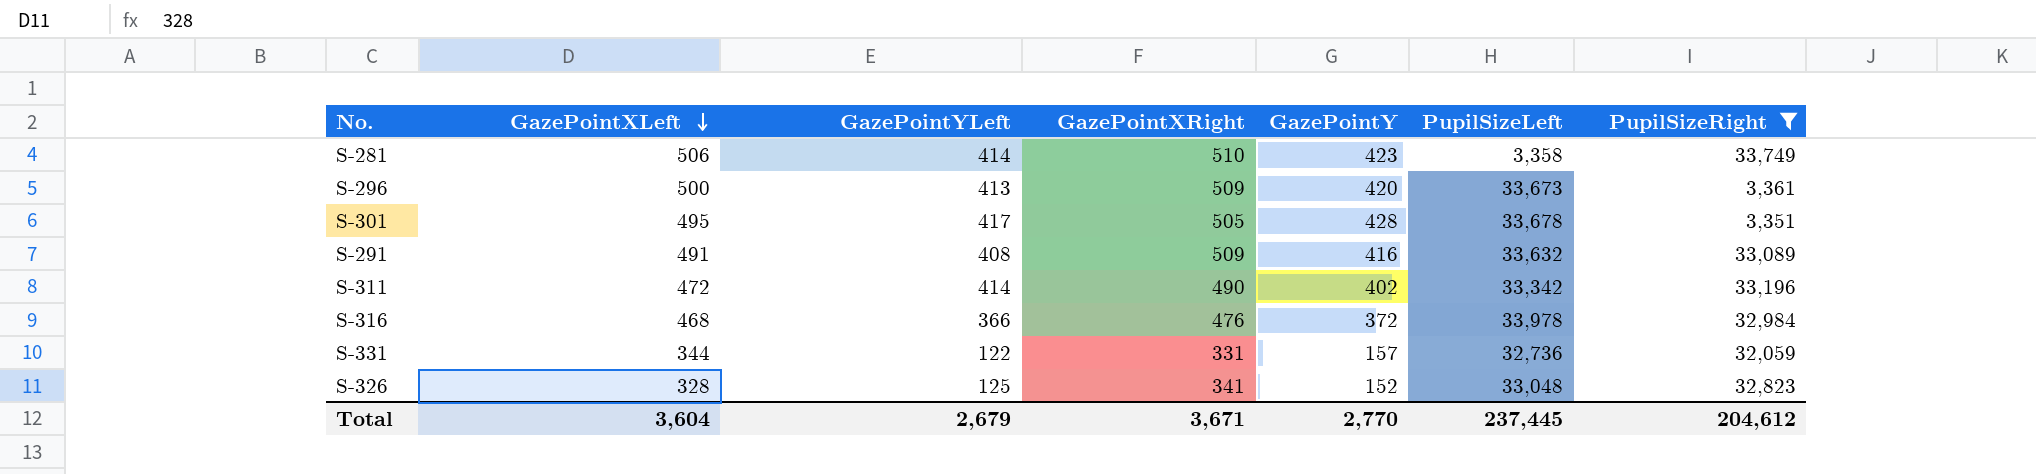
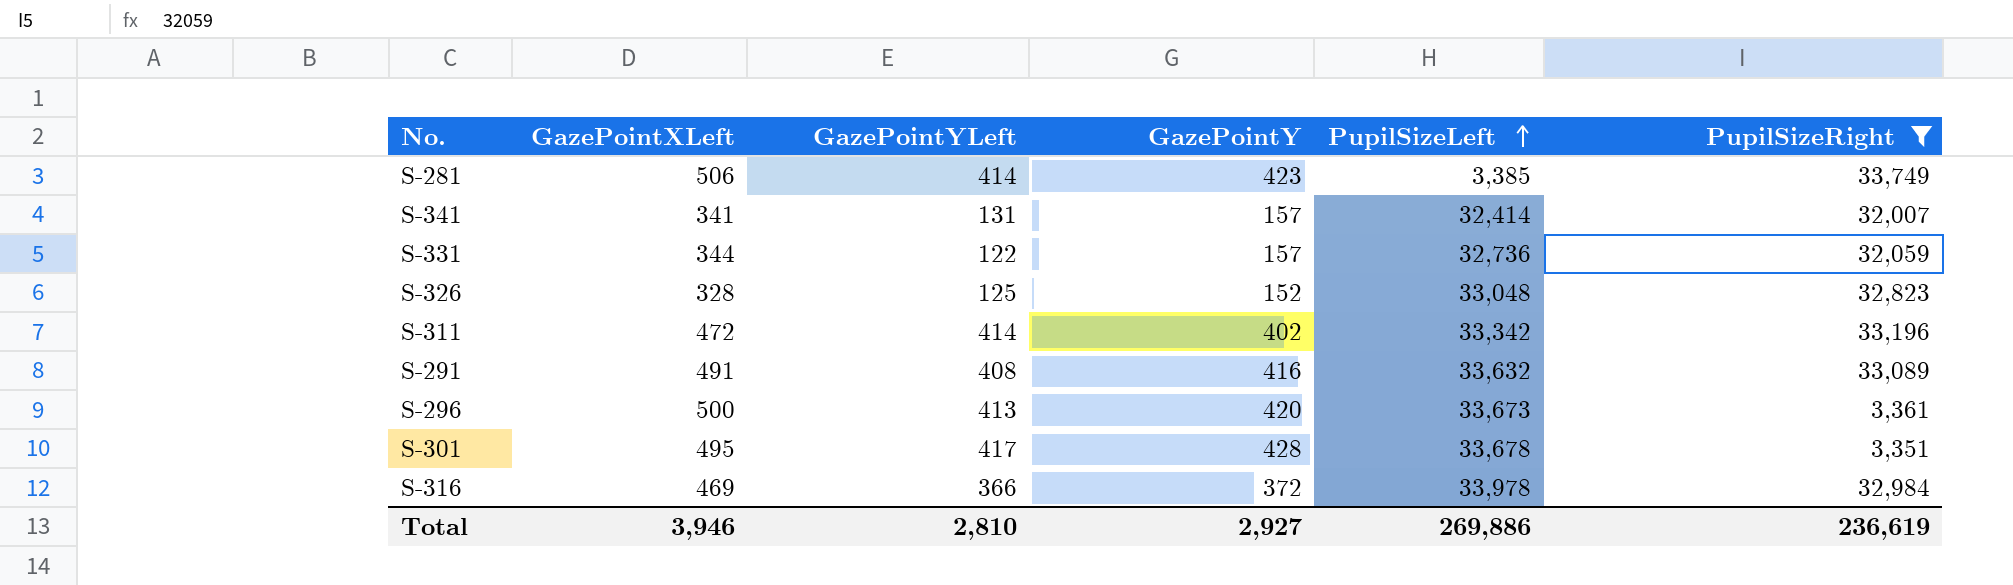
row order: GazePointXLeft descending -> PupilSizeLeft ascending
column GazePointXRight | position: 4 -> none
S-281 | PupilSizeLeft: 3,358 -> 3,385
row S-341: none -> 341 | 131 | 157 | 32,414 | 32,007
S-316 | GazePointXLeft: 468 -> 469
Total | GazePointXLeft: 3,604 -> 3,946
Total | GazePointYLeft: 2,679 -> 2,810
Total | GazePointY: 2,770 -> 2,927
Total | PupilSizeLeft: 237,445 -> 269,886
Total | PupilSizeRight: 204,612 -> 236,619

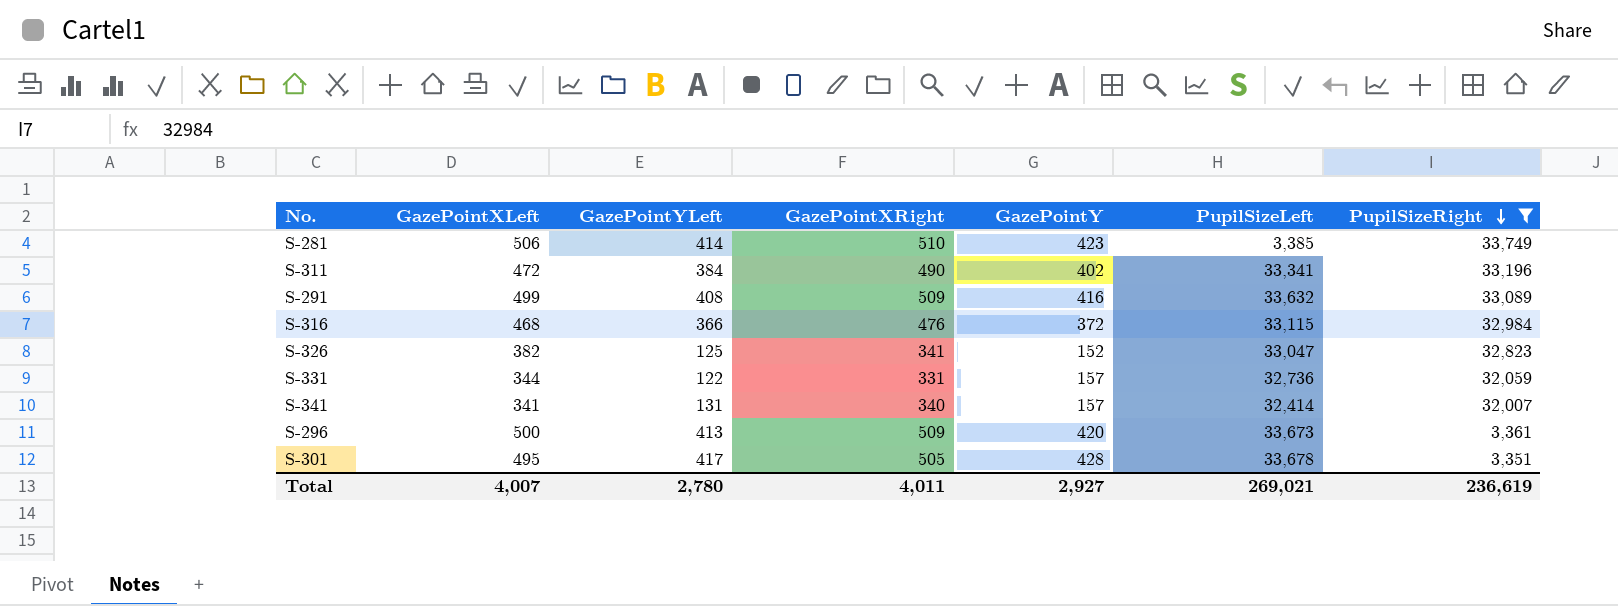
row order: PupilSizeLeft ascending -> PupilSizeRight descending
column GazePointXRight | position: none -> 4
S-311 | GazePointYLeft: 414 -> 384
S-311 | PupilSizeLeft: 33,342 -> 33,341
S-291 | GazePointXLeft: 491 -> 499
S-316 | GazePointXLeft: 469 -> 468
S-316 | PupilSizeLeft: 33,978 -> 33,115
S-326 | GazePointXLeft: 328 -> 382
S-326 | PupilSizeLeft: 33,048 -> 33,047
Total | GazePointXLeft: 3,946 -> 4,007
Total | GazePointYLeft: 2,810 -> 2,780
Total | PupilSizeLeft: 269,886 -> 269,021

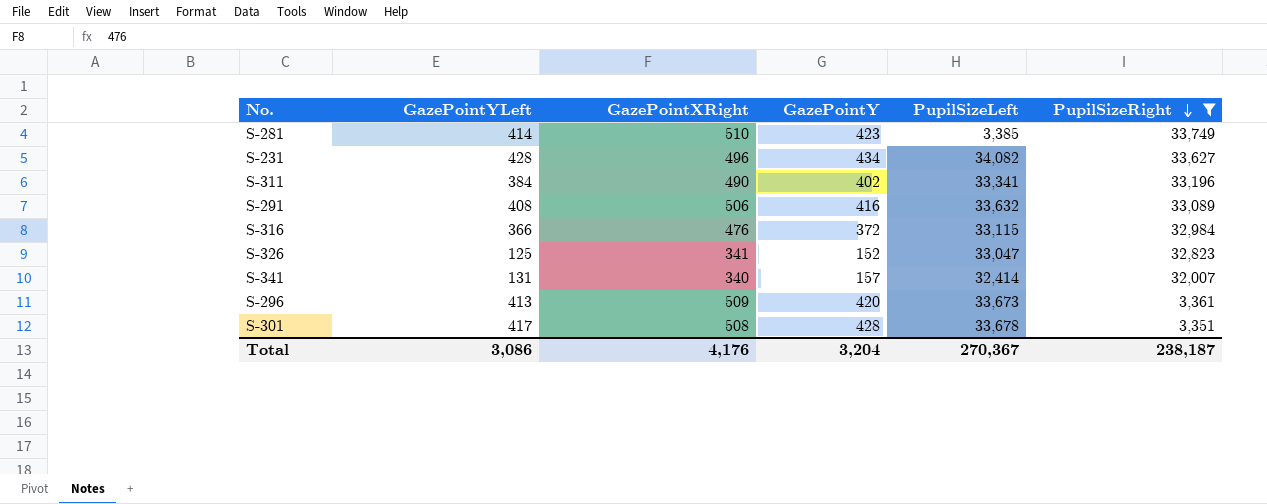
column GazePointXLeft | position: 2 -> none
row S-331: 344 | 122 | 331 | 157 | 32,736 | 32,059 -> none
row S-231: none -> 428 | 496 | 434 | 34,082 | 33,627
S-291 | GazePointXRight: 509 -> 506
S-301 | GazePointXRight: 505 -> 508
Total | GazePointYLeft: 2,780 -> 3,086
Total | GazePointXRight: 4,011 -> 4,176
Total | GazePointY: 2,927 -> 3,204
Total | PupilSizeLeft: 269,021 -> 270,367
Total | PupilSizeRight: 236,619 -> 238,187

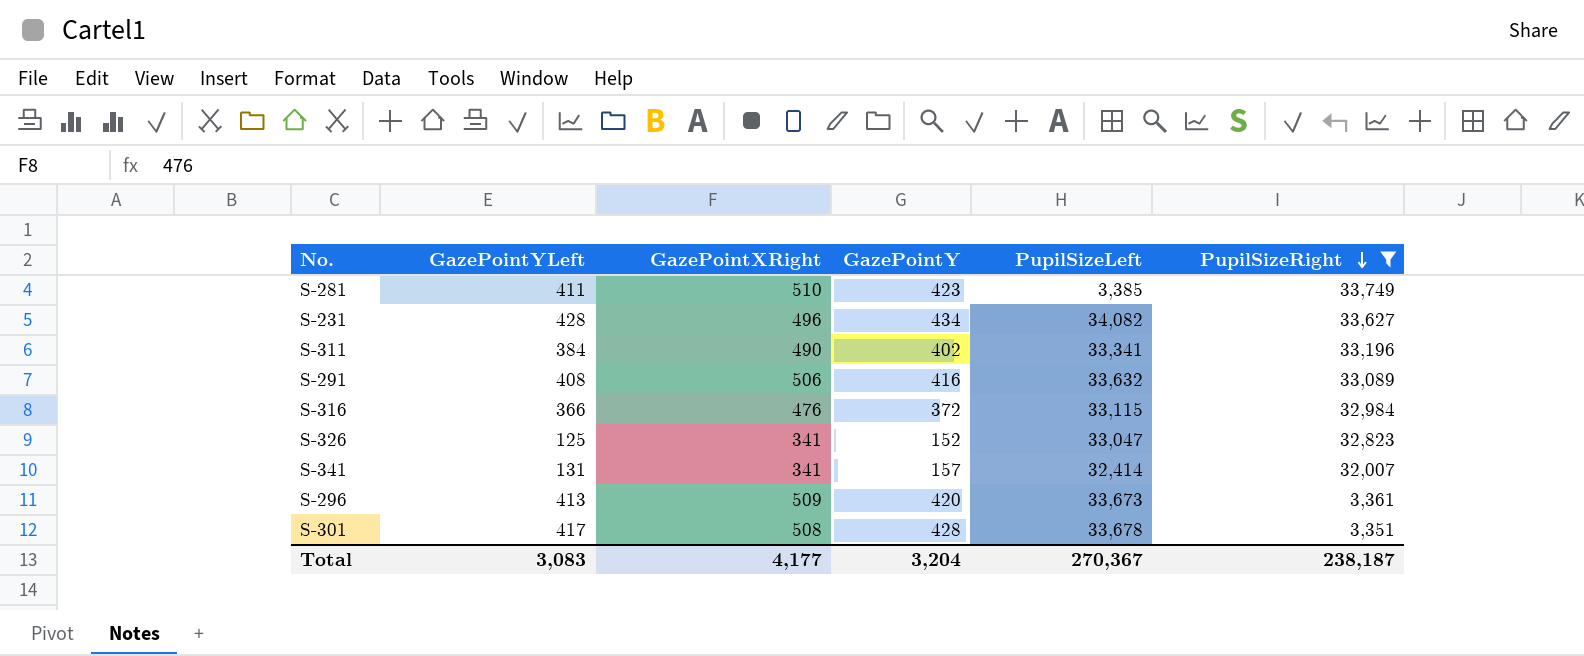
S-281 | GazePointYLeft: 414 -> 411
S-341 | GazePointXRight: 340 -> 341
Total | GazePointYLeft: 3,086 -> 3,083
Total | GazePointXRight: 4,176 -> 4,177

